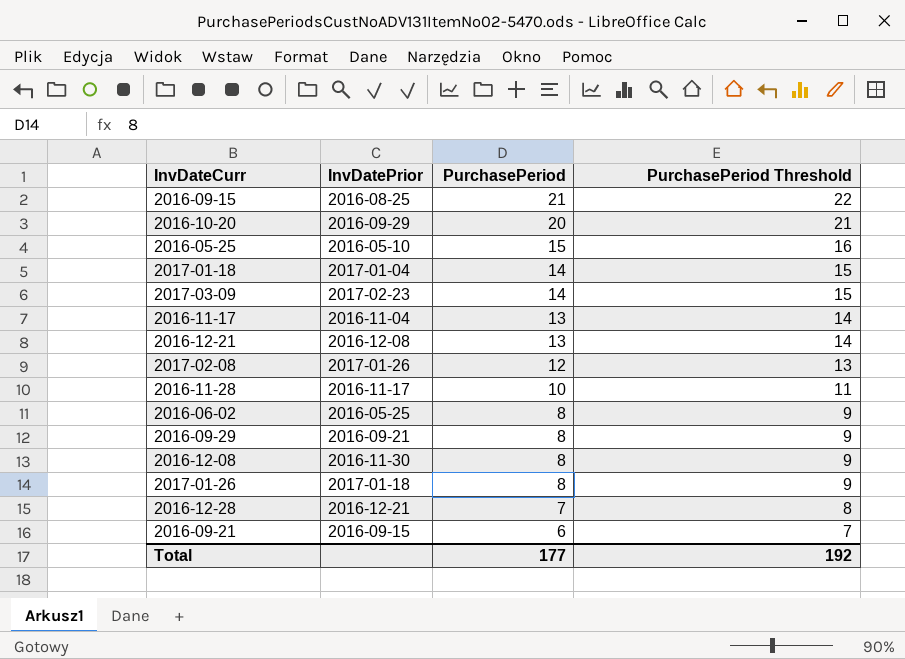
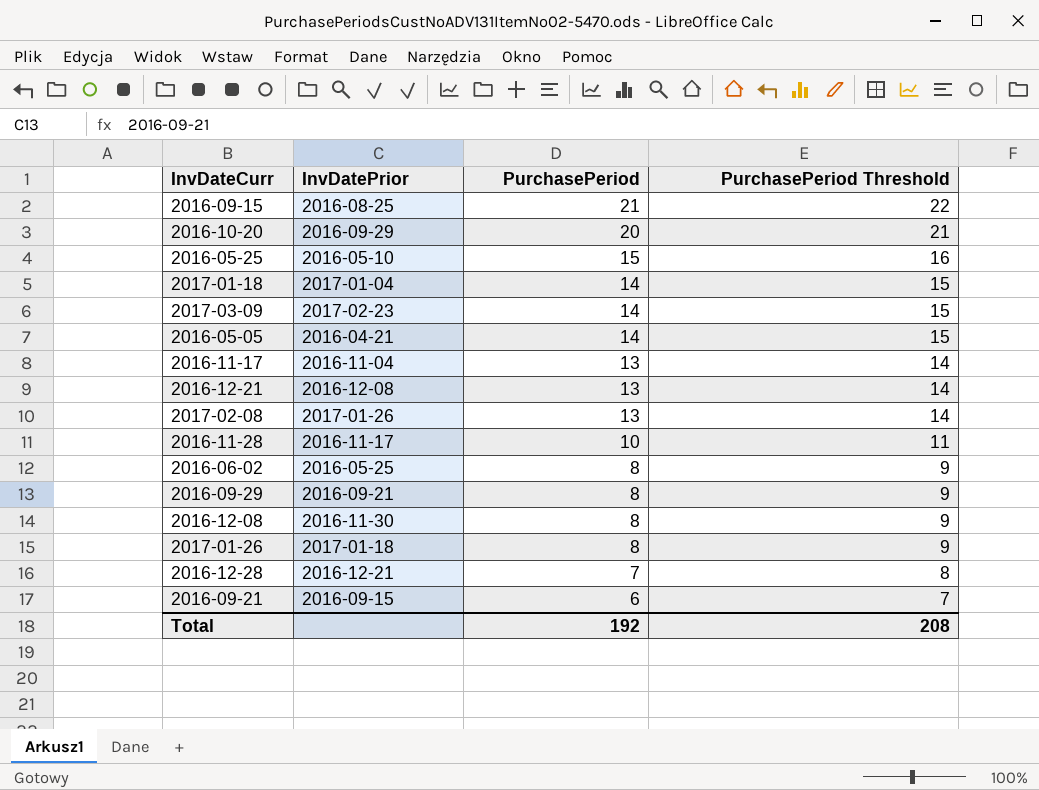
row 2016-05-05: none -> 2016-04-21 | 14 | 15
2017-02-08 | PurchasePeriod: 12 -> 13
2017-02-08 | PurchasePeriod Threshold: 13 -> 14
Total | PurchasePeriod: 177 -> 192
Total | PurchasePeriod Threshold: 192 -> 208

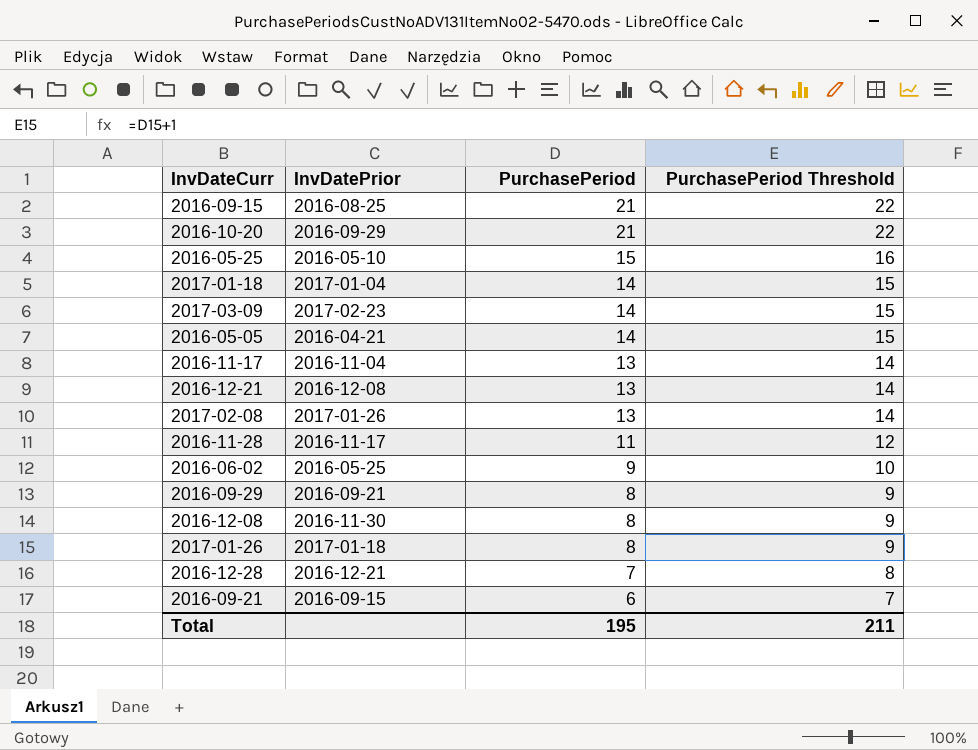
2016-10-20 | PurchasePeriod: 20 -> 21
2016-10-20 | PurchasePeriod Threshold: 21 -> 22
2016-11-28 | PurchasePeriod: 10 -> 11
2016-11-28 | PurchasePeriod Threshold: 11 -> 12
2016-06-02 | PurchasePeriod: 8 -> 9
2016-06-02 | PurchasePeriod Threshold: 9 -> 10
Total | PurchasePeriod: 192 -> 195
Total | PurchasePeriod Threshold: 208 -> 211

